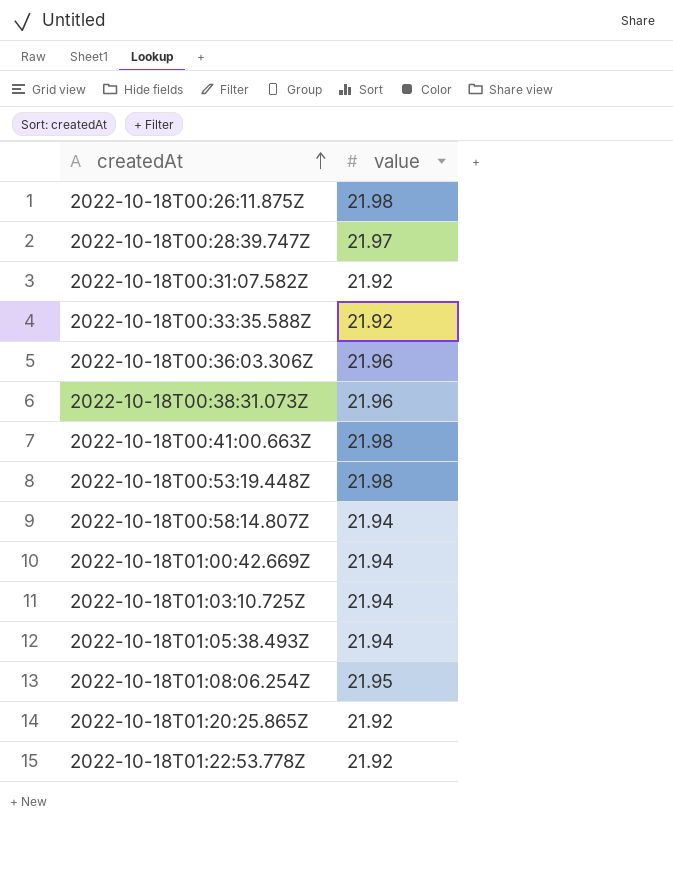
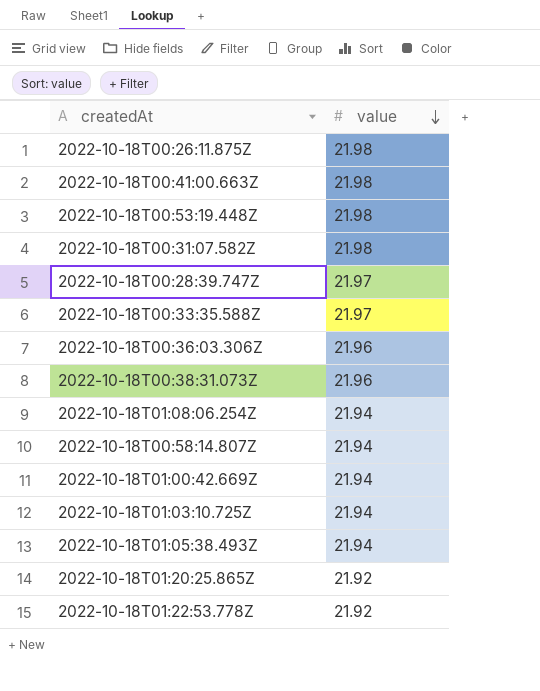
row order: createdAt ascending -> value descending
2022-10-18T00:31:07.582Z | value: 21.92 -> 21.98
2022-10-18T00:33:35.588Z | value: 21.92 -> 21.97
2022-10-18T01:08:06.254Z | value: 21.95 -> 21.94

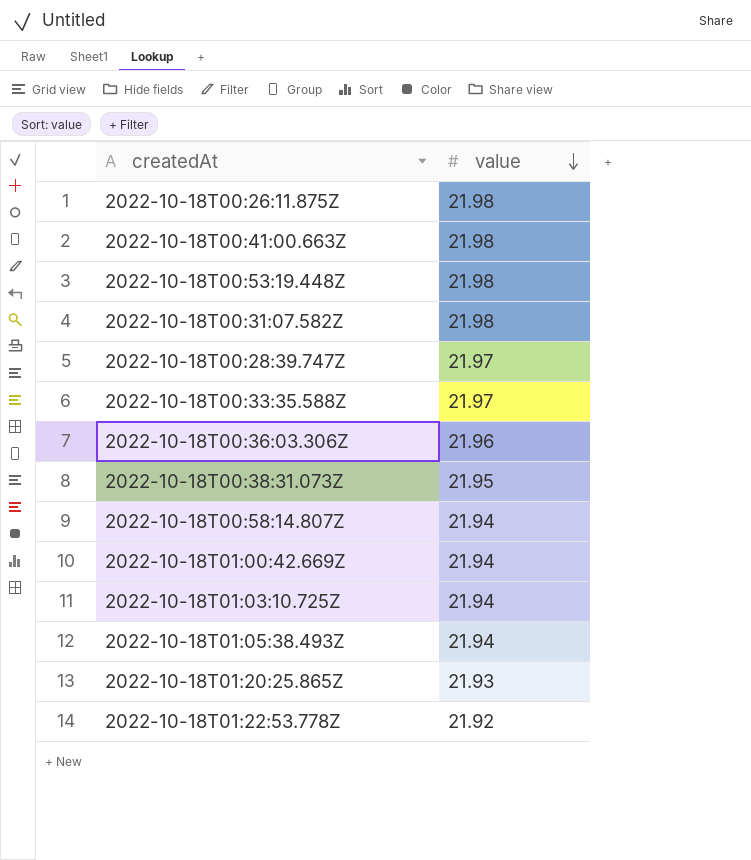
row 2022-10-18T01:08:06.254Z: 21.94 -> none
2022-10-18T00:38:31.073Z | value: 21.96 -> 21.95
2022-10-18T01:20:25.865Z | value: 21.92 -> 21.93

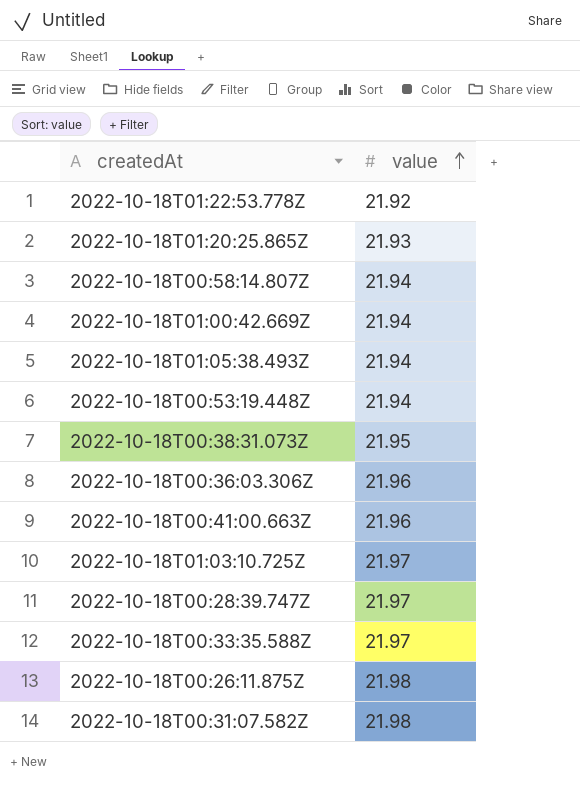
row order: value descending -> value ascending
2022-10-18T00:53:19.448Z | value: 21.98 -> 21.94
2022-10-18T00:41:00.663Z | value: 21.98 -> 21.96
2022-10-18T01:03:10.725Z | value: 21.94 -> 21.97

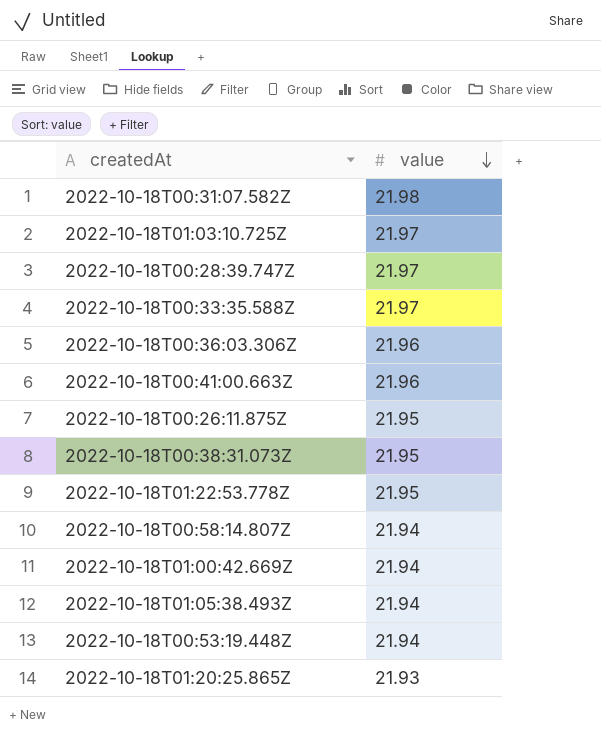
row order: value ascending -> value descending
2022-10-18T00:26:11.875Z | value: 21.98 -> 21.95
2022-10-18T01:22:53.778Z | value: 21.92 -> 21.95

